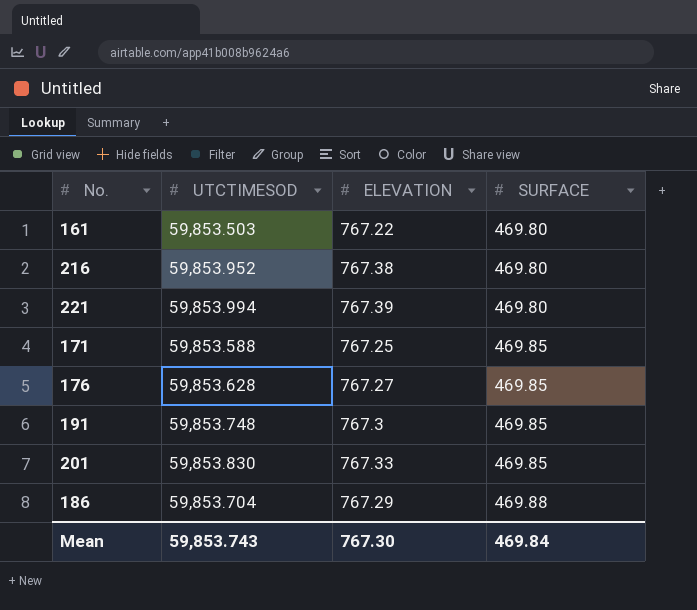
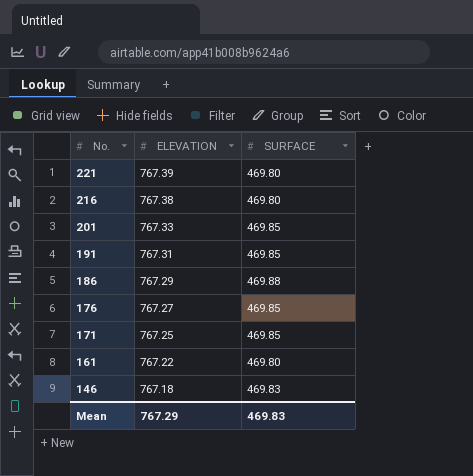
row order: SURFACE ascending -> No. descending
column UTCTIMESOD | position: 2 -> none
191 | ELEVATION: 767.3 -> 767.31
row 146: none -> 767.18 | 469.83
Mean | ELEVATION: 767.30 -> 767.29
Mean | SURFACE: 469.84 -> 469.83

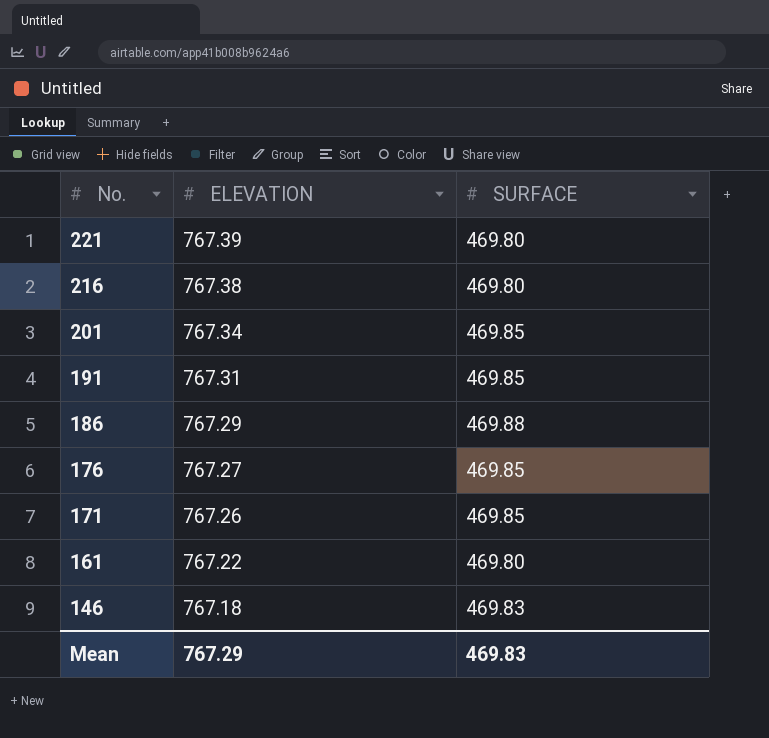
201 | ELEVATION: 767.33 -> 767.34
171 | ELEVATION: 767.25 -> 767.26

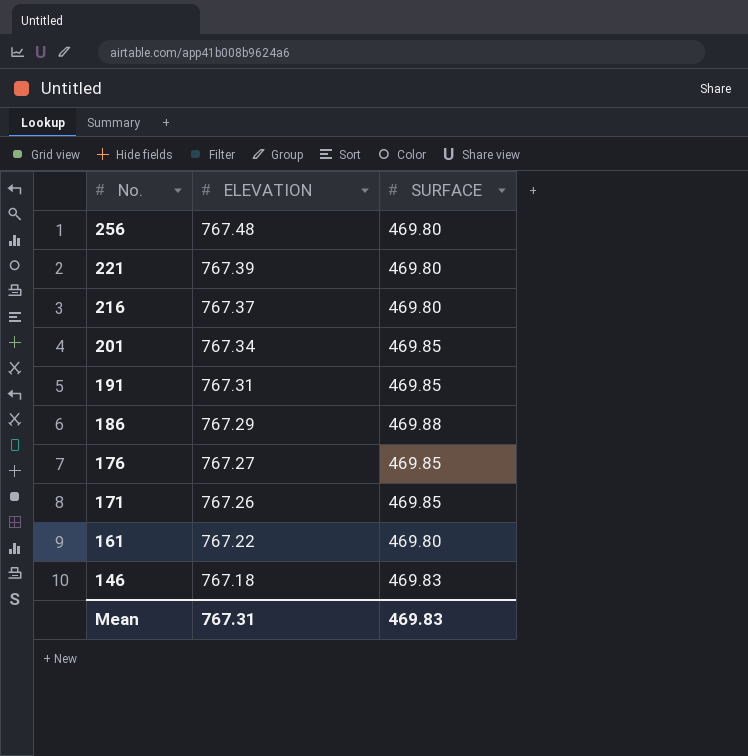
row 256: none -> 767.48 | 469.80
216 | ELEVATION: 767.38 -> 767.37
Mean | ELEVATION: 767.29 -> 767.31

